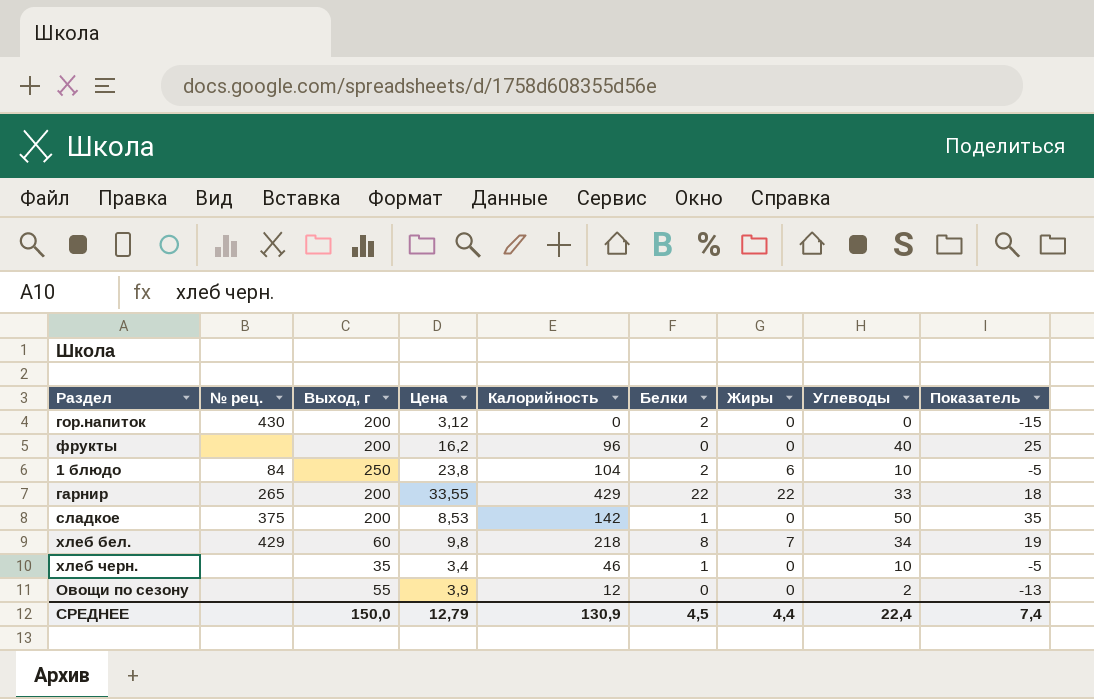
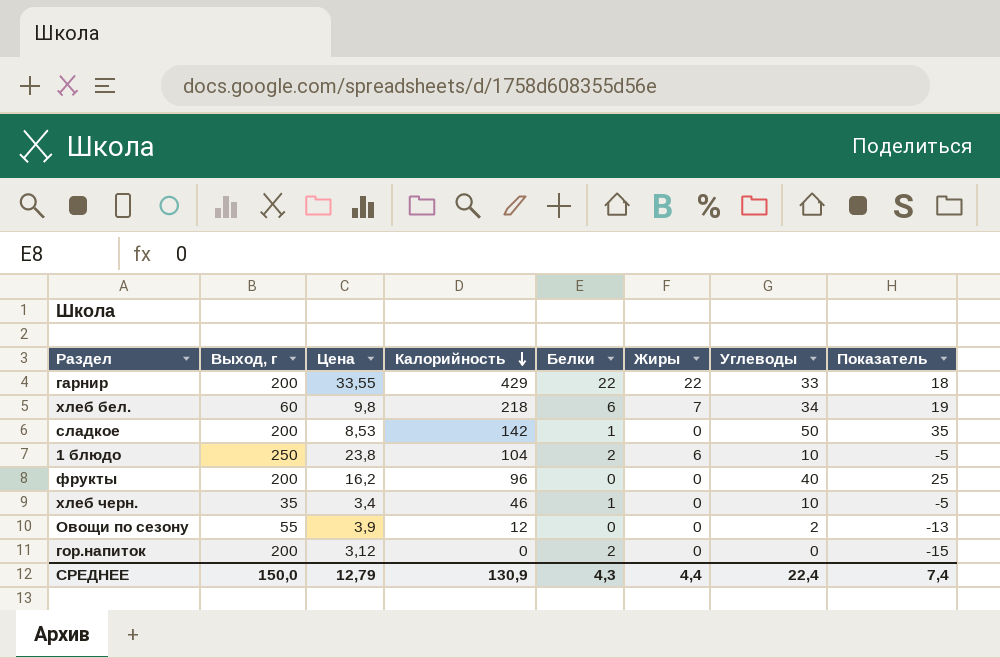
row order: none -> Калорийность descending
column № рец. | position: 2 -> none
хлеб бел. | Белки: 8 -> 6
СРЕДНЕЕ | Белки: 4,5 -> 4,3

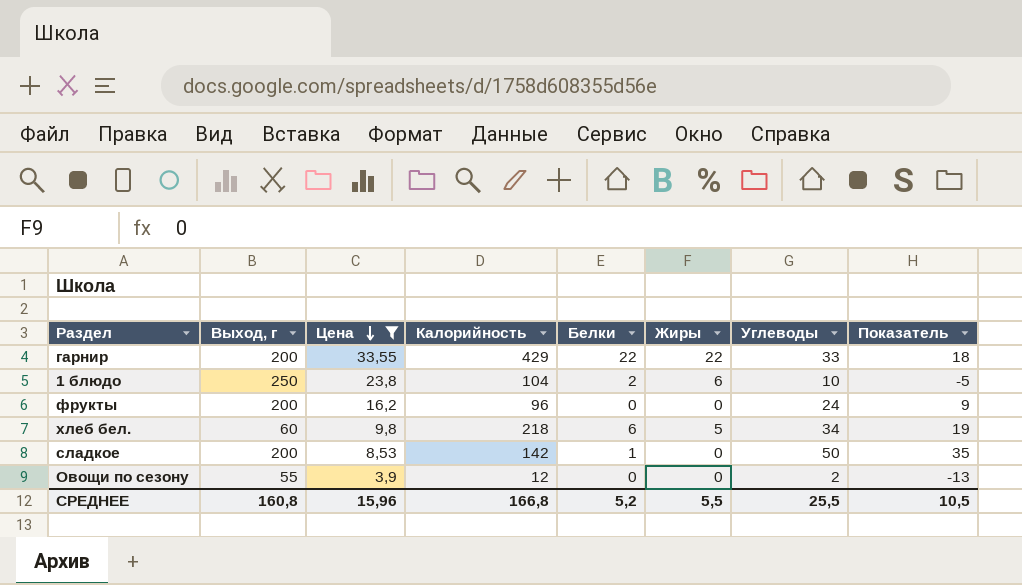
filter: none -> Цена >= 3,9
row order: Калорийность descending -> Цена descending
фрукты | Углеводы: 40 -> 24
фрукты | Показатель: 25 -> 9
хлеб бел. | Жиры: 7 -> 5
СРЕДНЕЕ | Выход, г: 150,0 -> 160,8
СРЕДНЕЕ | Цена: 12,79 -> 15,96
СРЕДНЕЕ | Калорийность: 130,9 -> 166,8
СРЕДНЕЕ | Белки: 4,3 -> 5,2
СРЕДНЕЕ | Жиры: 4,4 -> 5,5
СРЕДНЕЕ | Углеводы: 22,4 -> 25,5
СРЕДНЕЕ | Показатель: 7,4 -> 10,5

